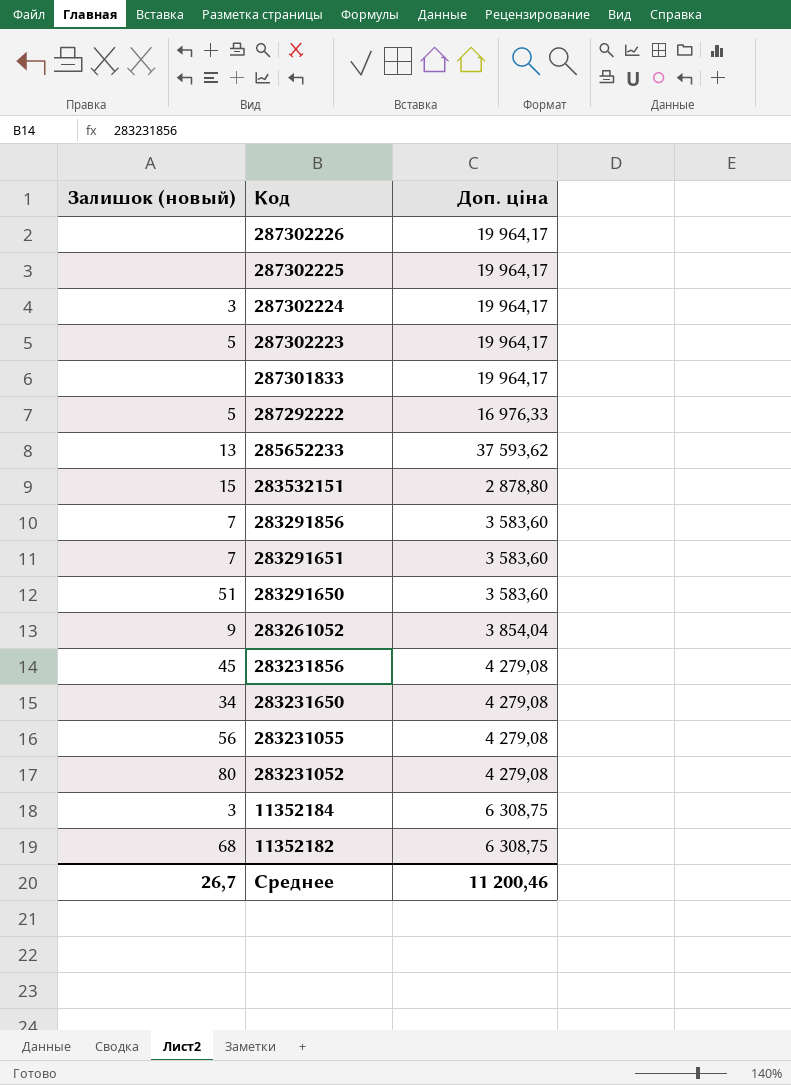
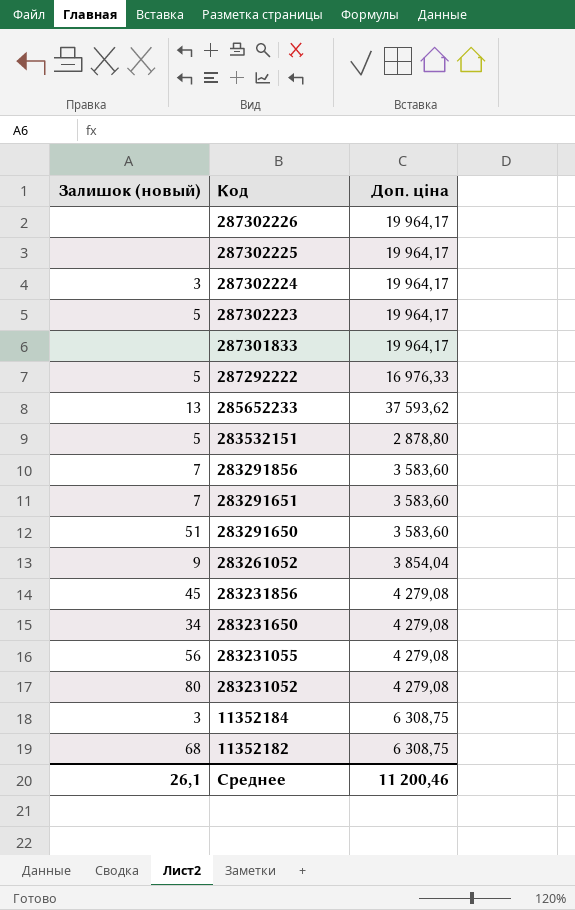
283532151 | Залишок (новый): 15 -> 5
Среднее | Залишок (новый): 26,7 -> 26,1

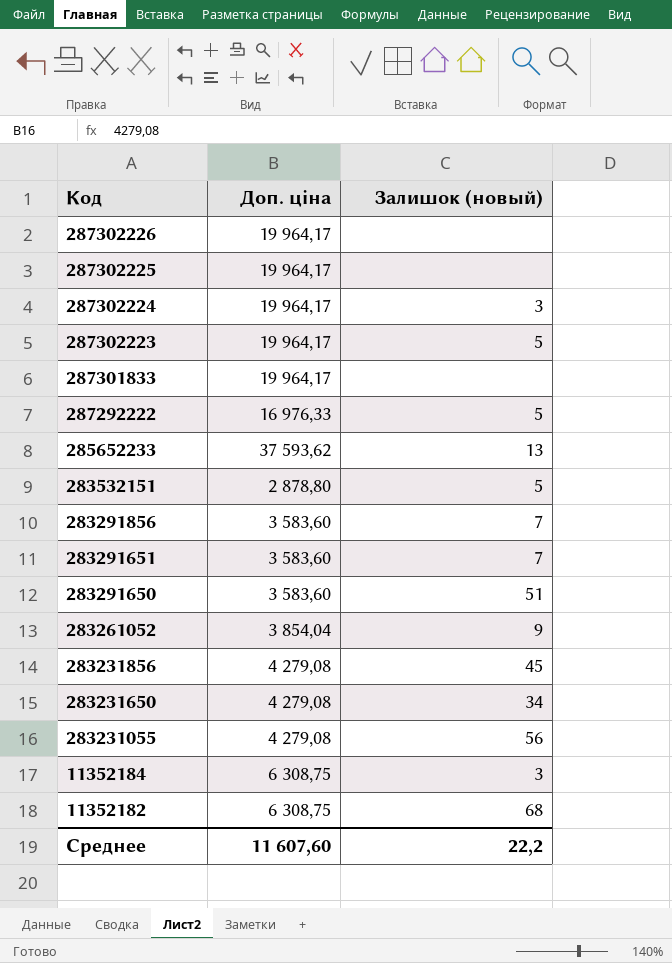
column Залишок (новый) | position: 1 -> 3
row 283231052: 80 | 4 279,08 -> none
Среднее | Доп. ціна: 11 200,46 -> 11 607,60
Среднее | Залишок (новый): 26,1 -> 22,2

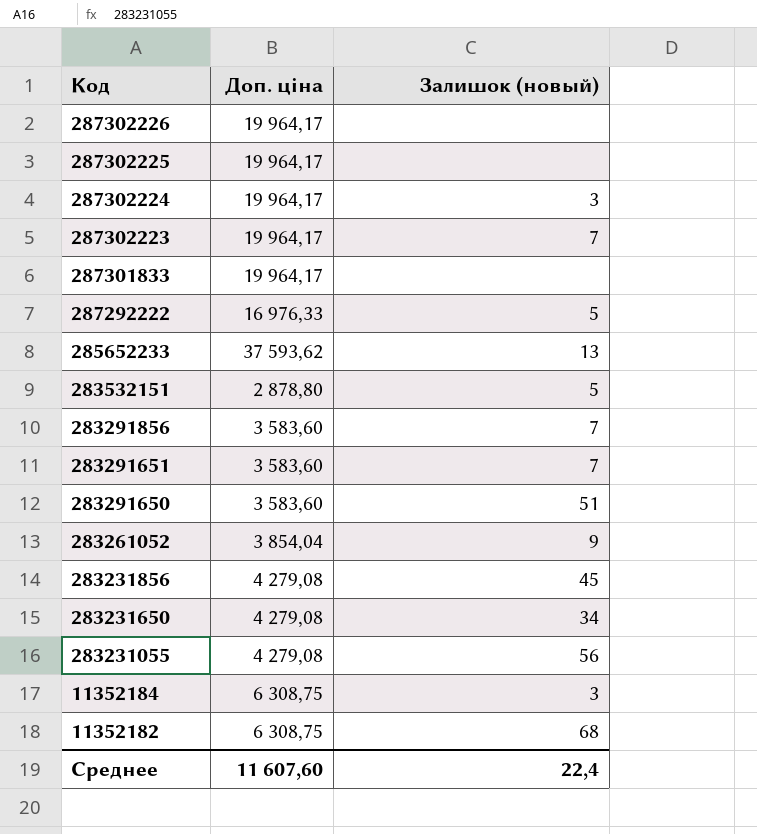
287302223 | Залишок (новый): 5 -> 7
Среднее | Залишок (новый): 22,2 -> 22,4

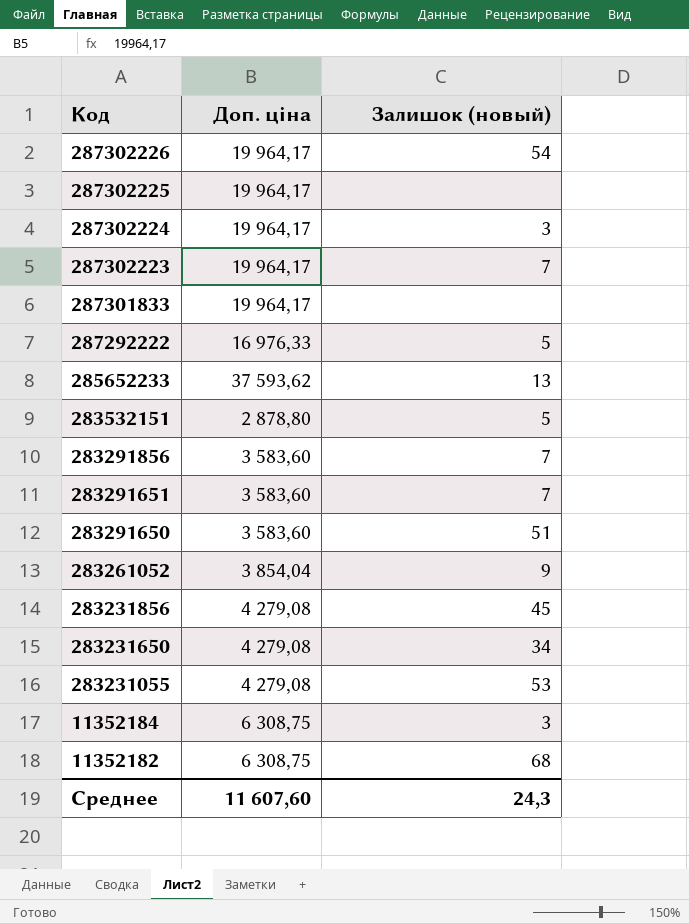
287302226 | Залишок (новый): none -> 54
283231055 | Залишок (новый): 56 -> 53
Среднее | Залишок (новый): 22,4 -> 24,3

